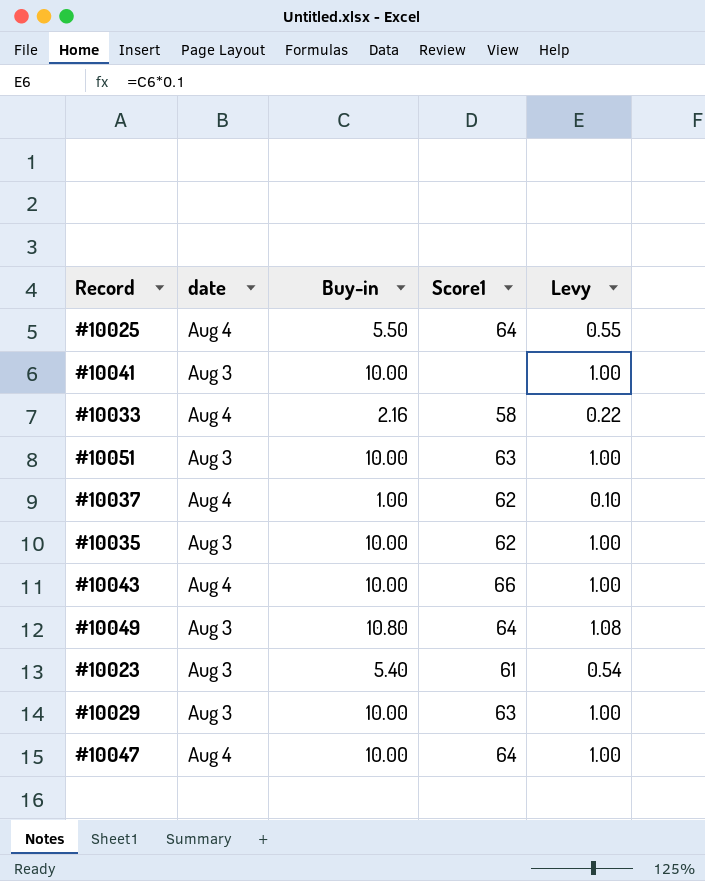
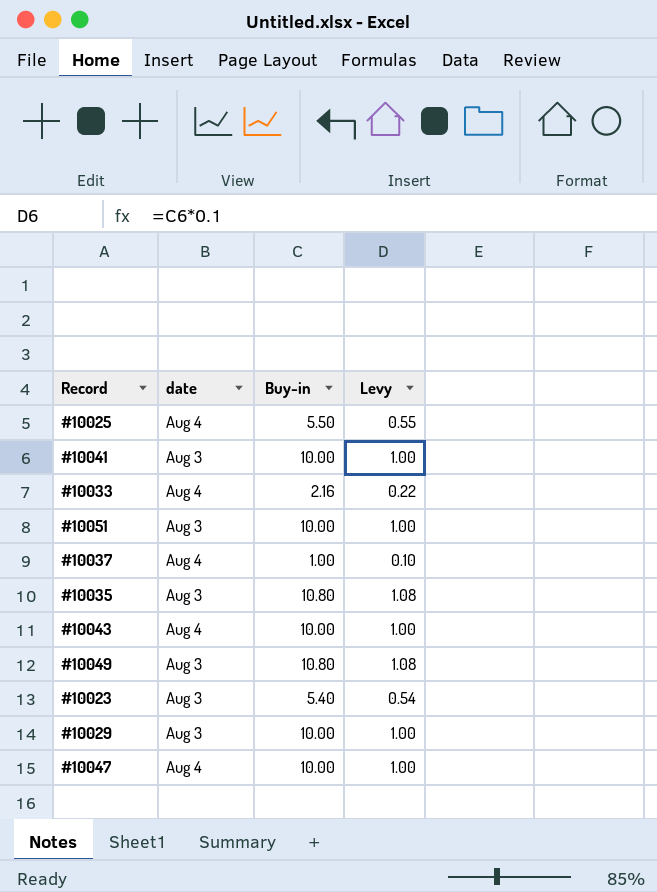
column Score1 | position: 4 -> none
#10035 | Buy-in: 10.00 -> 10.80
#10035 | Levy: 1.00 -> 1.08

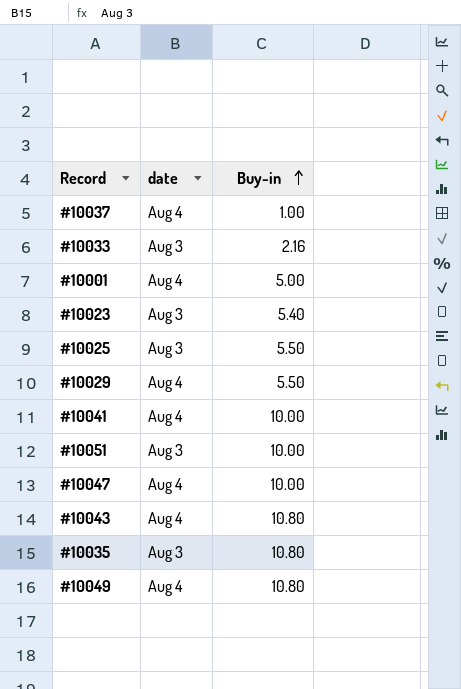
row order: none -> Buy-in ascending
column Levy | formula: [Buy-in] * 0.1 -> none
#10033 | date: Aug 4 -> Aug 3
row #10001: none -> Aug 4 | 5.00
#10025 | date: Aug 4 -> Aug 3
#10029 | date: Aug 3 -> Aug 4
#10029 | Buy-in: 10.00 -> 5.50
#10041 | date: Aug 3 -> Aug 4
#10043 | Buy-in: 10.00 -> 10.80
#10049 | date: Aug 3 -> Aug 4

